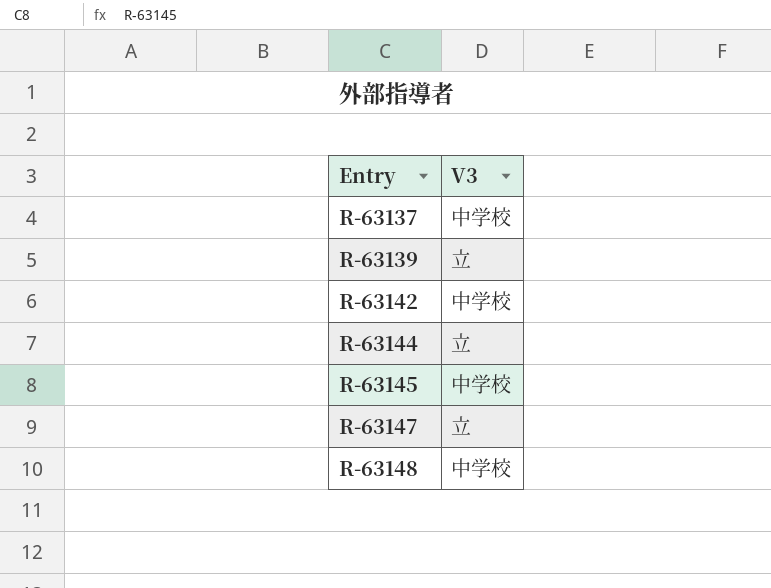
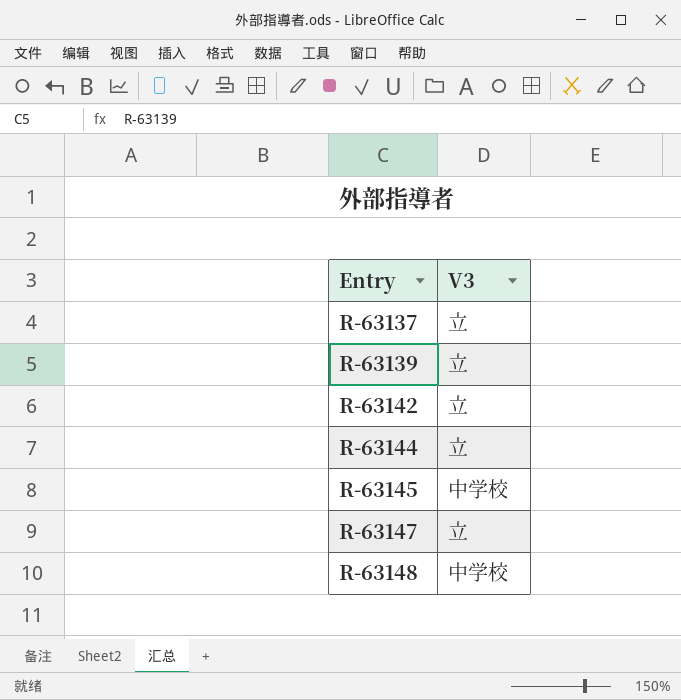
R-63137 | V3: 中学校 -> 立
R-63142 | V3: 中学校 -> 立

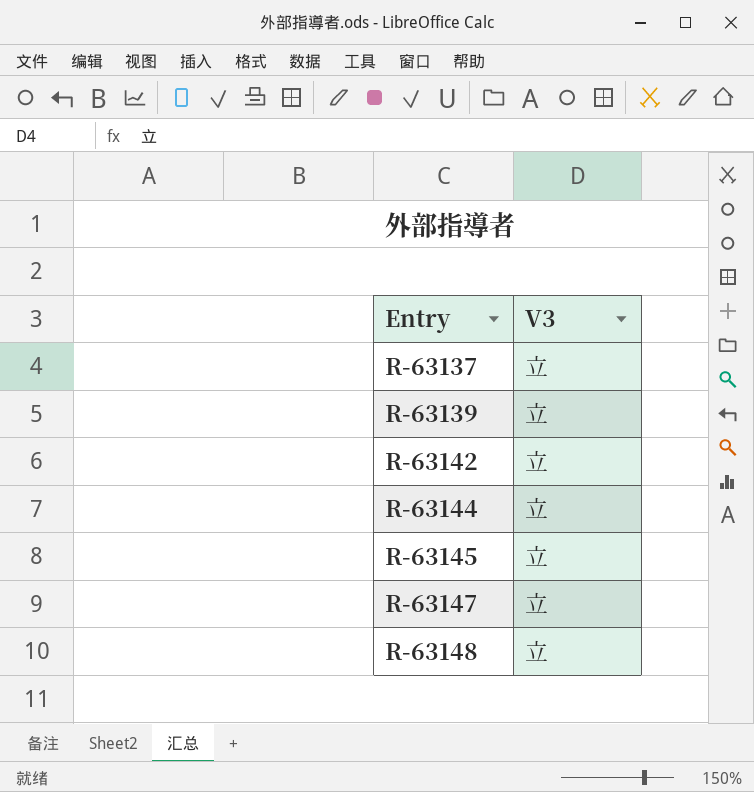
R-63145 | V3: 中学校 -> 立
R-63148 | V3: 中学校 -> 立

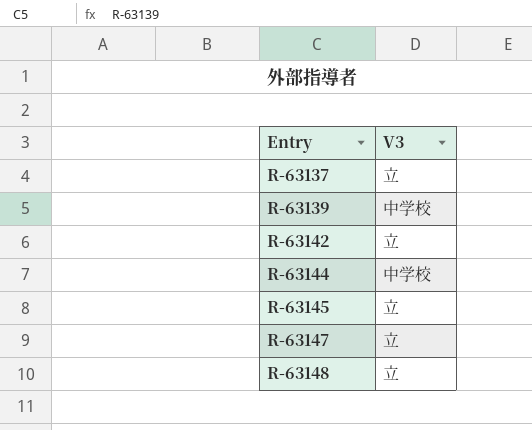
R-63139 | V3: 立 -> 中学校
R-63144 | V3: 立 -> 中学校

